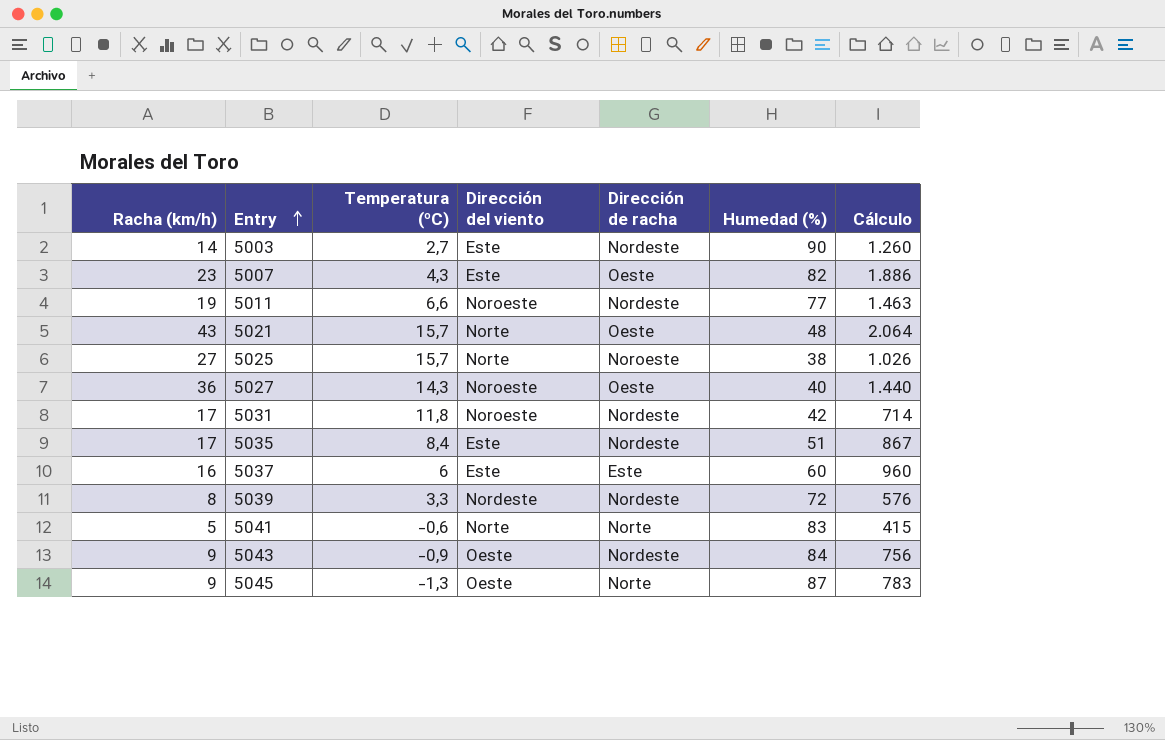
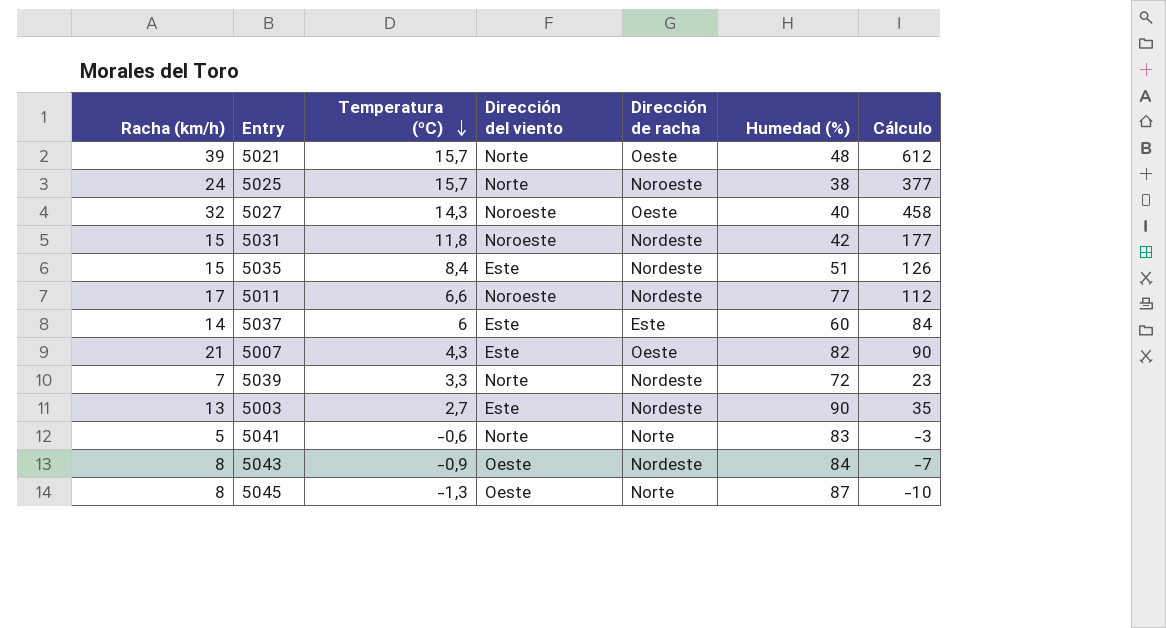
row order: Entry ascending -> Temperatura (ºC) descending
column Cálculo | formula: [Racha (km/h)] * [Humedad (%)] -> [Racha (km/h)] * [Temperatura (ºC)]
5021 | Racha (km/h): 43 -> 39
5025 | Racha (km/h): 27 -> 24
5027 | Racha (km/h): 36 -> 32
5031 | Racha (km/h): 17 -> 15
5035 | Racha (km/h): 17 -> 15
5011 | Racha (km/h): 19 -> 17
5037 | Racha (km/h): 16 -> 14
5007 | Racha (km/h): 23 -> 21
5039 | Racha (km/h): 8 -> 7
5039 | Dirección del viento: Nordeste -> Norte
5003 | Racha (km/h): 14 -> 13
5043 | Racha (km/h): 9 -> 8
5045 | Racha (km/h): 9 -> 8

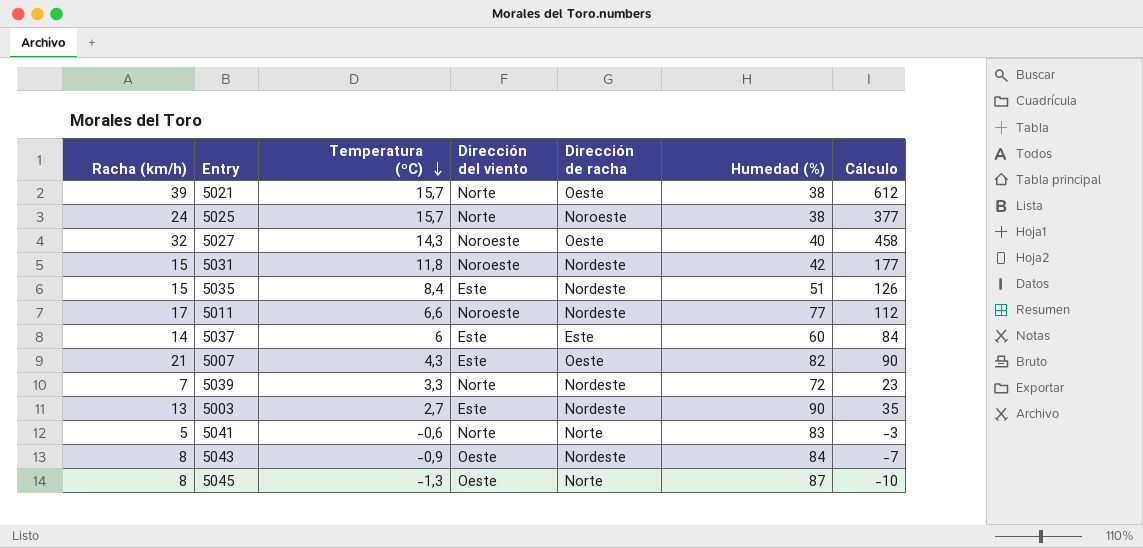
5021 | Humedad (%): 48 -> 38

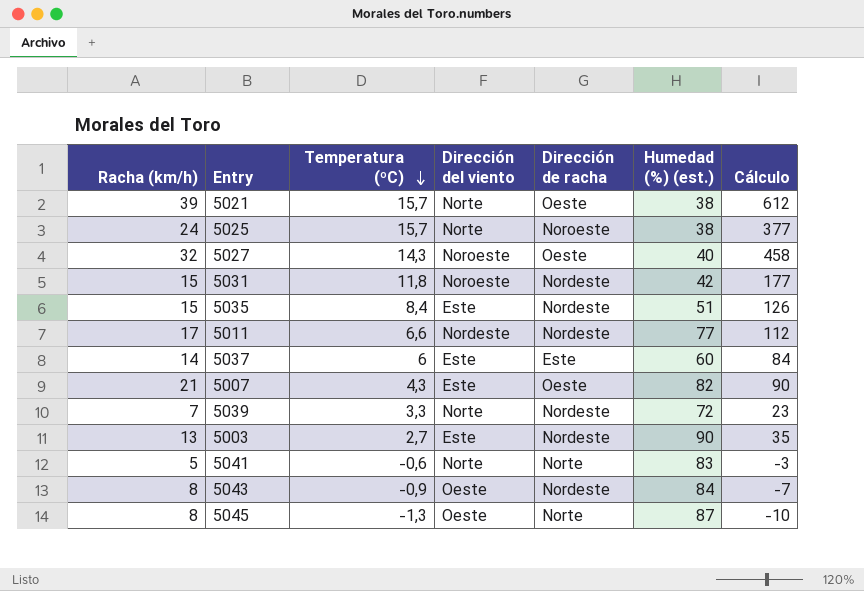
column name: Humedad (%) -> Humedad (%) (est.)
5011 | Dirección del viento: Noroeste -> Nordeste

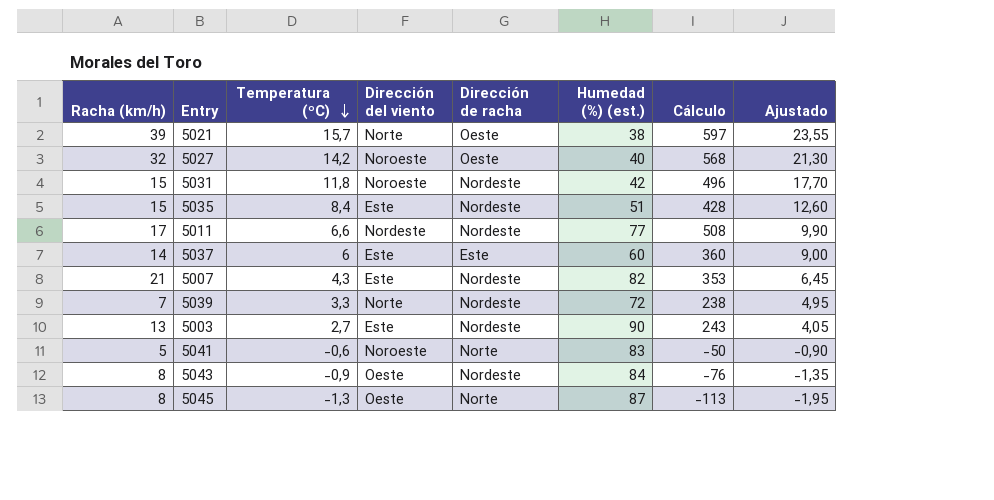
column Cálculo | formula: [Racha (km/h)] * [Temperatura (ºC)] -> [Temperatura (ºC)] * [Humedad (%) (est.)]
column Ajustado | formula: none -> [Temperatura (ºC)] * 1,5
row 5025: 24 | 15,7 | Norte | Noroeste | 38 | 377 -> none
5027 | Temperatura (ºC): 14,3 -> 14,2
5007 | Dirección de racha: Oeste -> Nordeste
5041 | Dirección del viento: Norte -> Noroeste

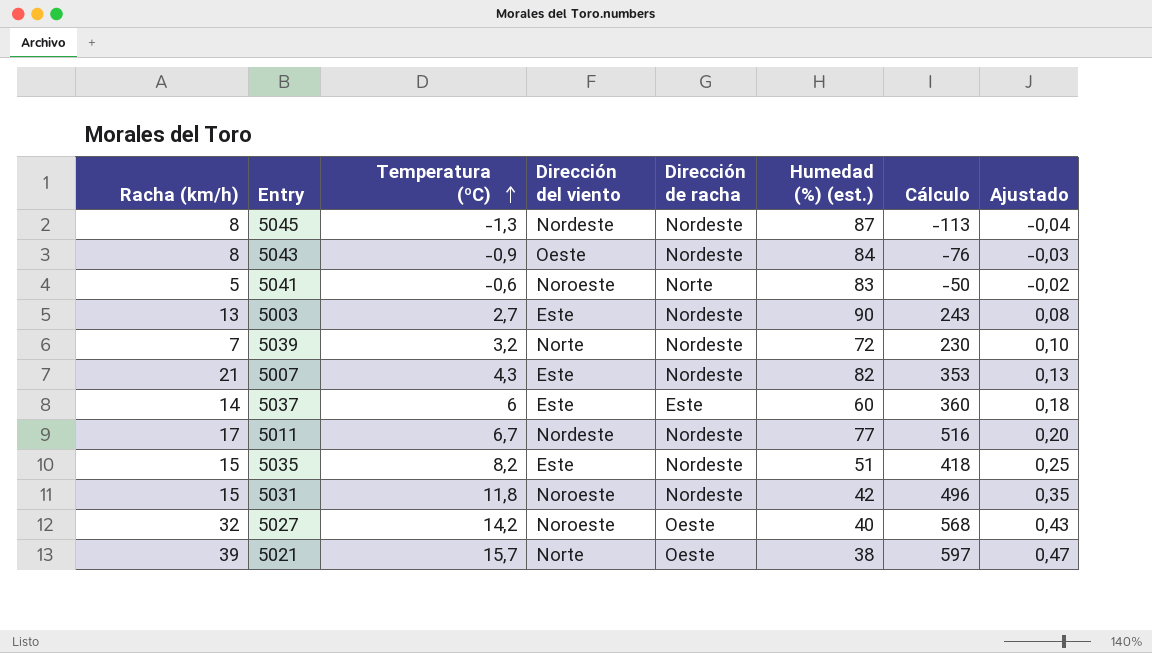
row order: Temperatura (ºC) descending -> Temperatura (ºC) ascending
column Ajustado | formula: [Temperatura (ºC)] * 1,5 -> [Temperatura (ºC)] * 0,03
5045 | Dirección del viento: Oeste -> Nordeste
5045 | Dirección de racha: Norte -> Nordeste
5039 | Temperatura (ºC): 3,3 -> 3,2
5039 | Cálculo: 238 -> 230
5011 | Temperatura (ºC): 6,6 -> 6,7
5011 | Cálculo: 508 -> 516
5035 | Temperatura (ºC): 8,4 -> 8,2
5035 | Cálculo: 428 -> 418

